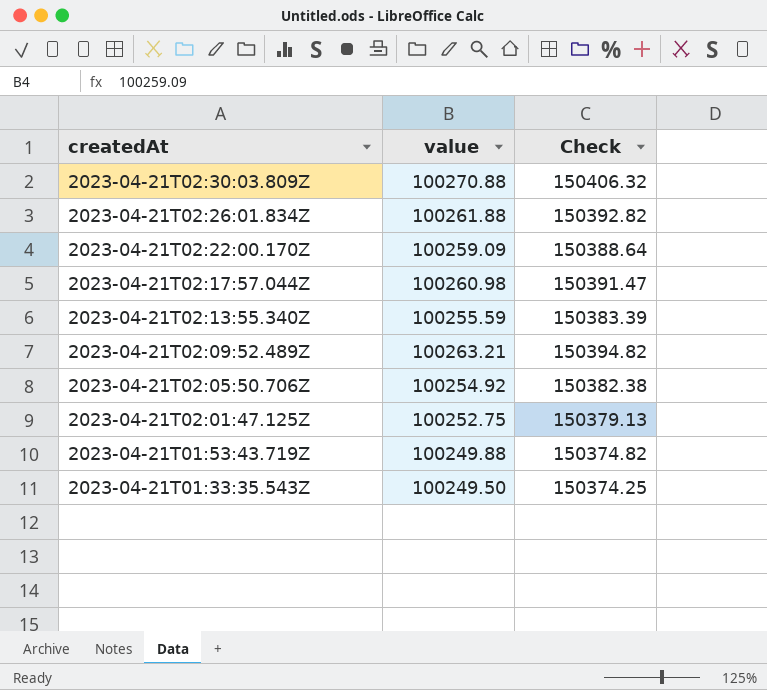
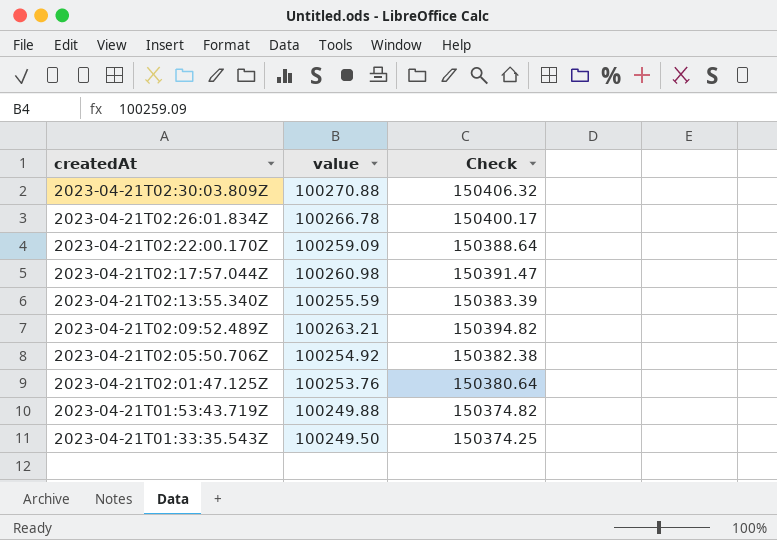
2023-04-21T02:26:01.834Z | value: 100261.88 -> 100266.78
2023-04-21T02:26:01.834Z | Check: 150392.82 -> 150400.17
2023-04-21T02:01:47.125Z | value: 100252.75 -> 100253.76
2023-04-21T02:01:47.125Z | Check: 150379.13 -> 150380.64

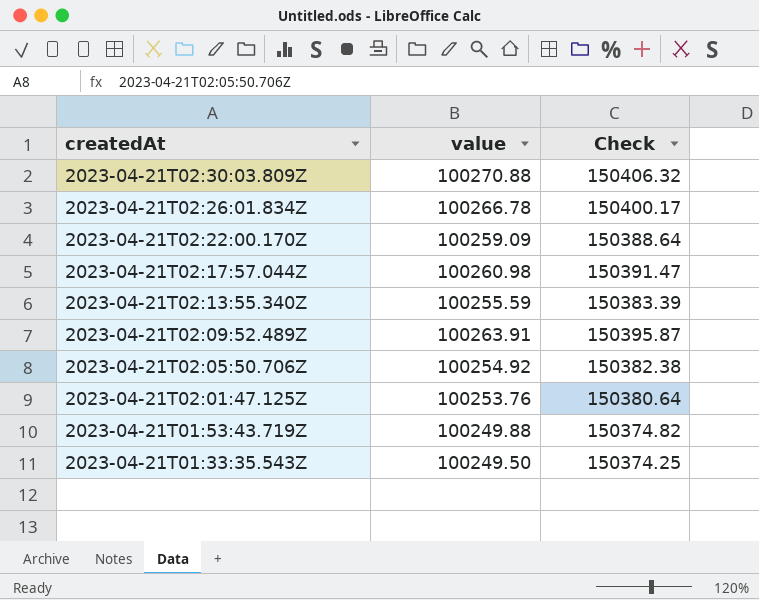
2023-04-21T02:09:52.489Z | value: 100263.21 -> 100263.91
2023-04-21T02:09:52.489Z | Check: 150394.82 -> 150395.87

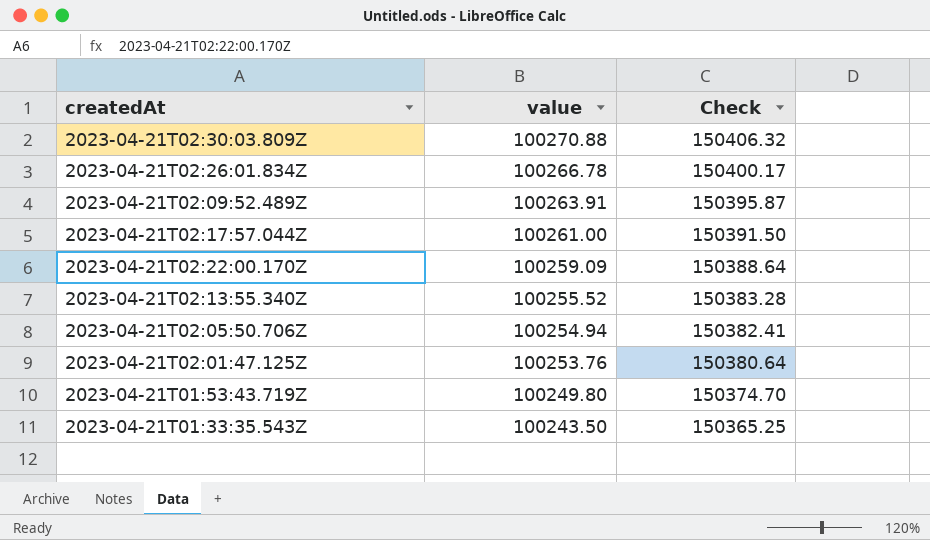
row order: createdAt descending -> value descending
2023-04-21T02:17:57.044Z | value: 100260.98 -> 100261.00
2023-04-21T02:17:57.044Z | Check: 150391.47 -> 150391.50
2023-04-21T02:13:55.340Z | value: 100255.59 -> 100255.52
2023-04-21T02:13:55.340Z | Check: 150383.39 -> 150383.28
2023-04-21T02:05:50.706Z | value: 100254.92 -> 100254.94
2023-04-21T02:05:50.706Z | Check: 150382.38 -> 150382.41
2023-04-21T01:53:43.719Z | value: 100249.88 -> 100249.80
2023-04-21T01:53:43.719Z | Check: 150374.82 -> 150374.70
2023-04-21T01:33:35.543Z | value: 100249.50 -> 100243.50
2023-04-21T01:33:35.543Z | Check: 150374.25 -> 150365.25

